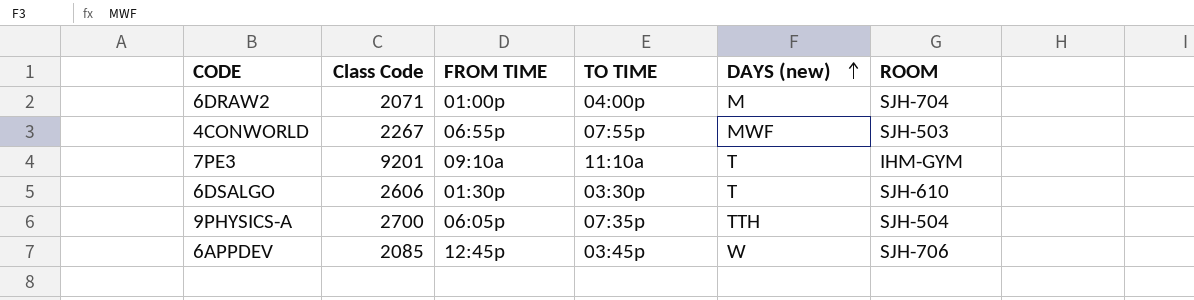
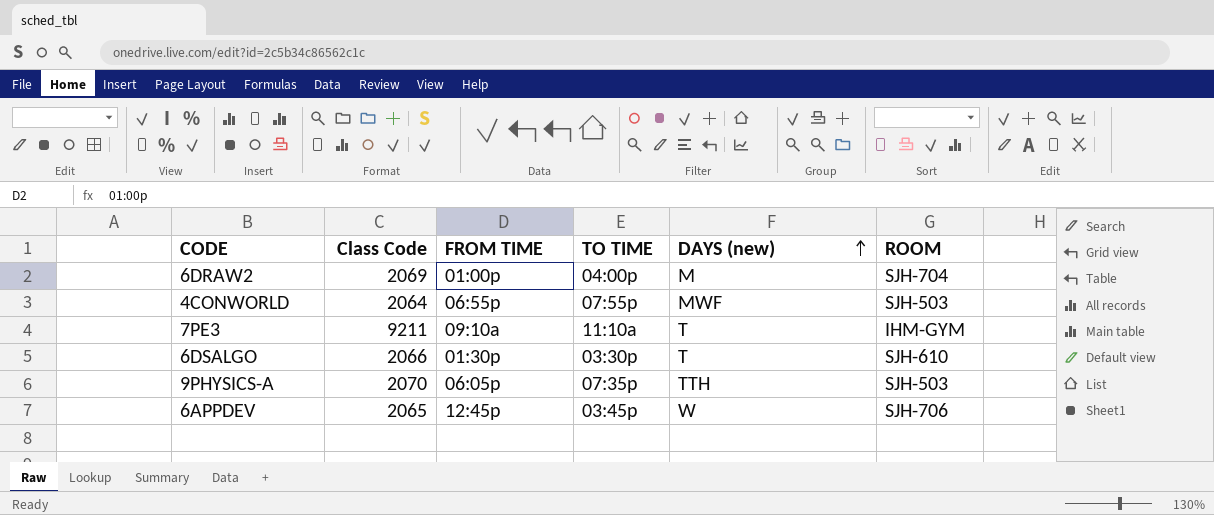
6DRAW2 | Class Code: 2071 -> 2069
4CONWORLD | Class Code: 2267 -> 2064
7PE3 | Class Code: 9201 -> 9211
6DSALGO | Class Code: 2606 -> 2066
9PHYSICS-A | Class Code: 2700 -> 2070
9PHYSICS-A | ROOM: SJH-504 -> SJH-503
6APPDEV | Class Code: 2085 -> 2065

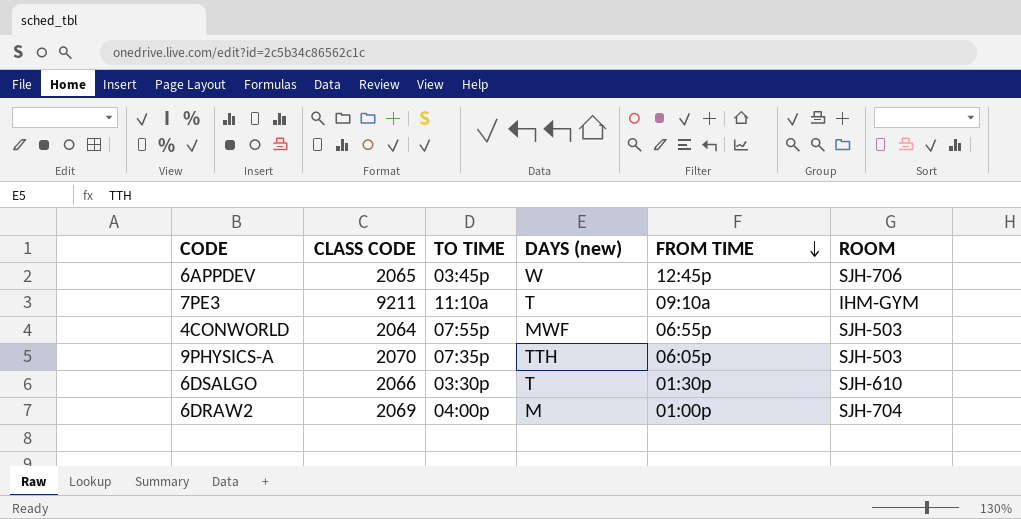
row order: DAYS (new) ascending -> FROM TIME descending
column name: Class Code -> CLASS CODE
column FROM TIME | position: 3 -> 5

